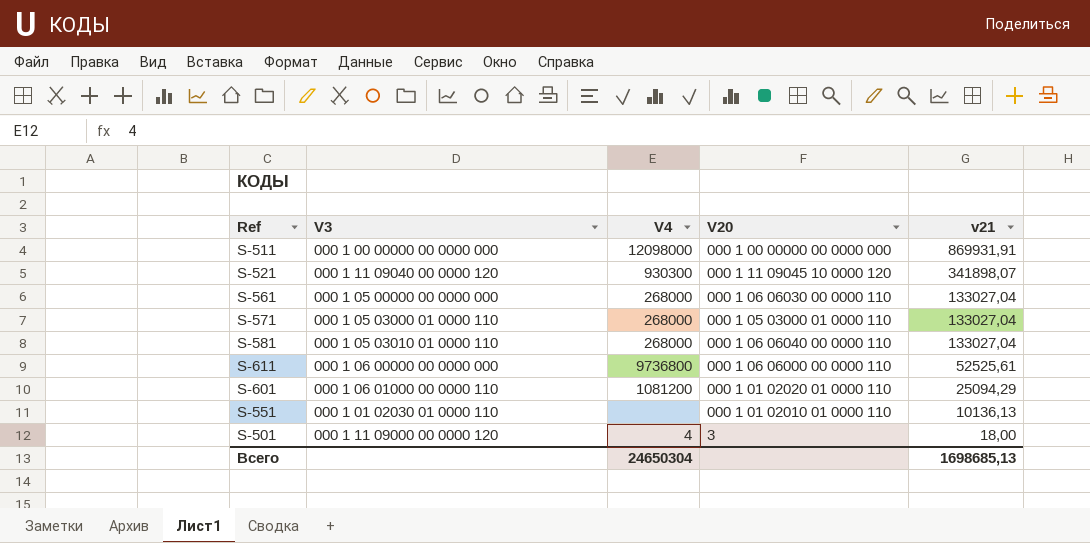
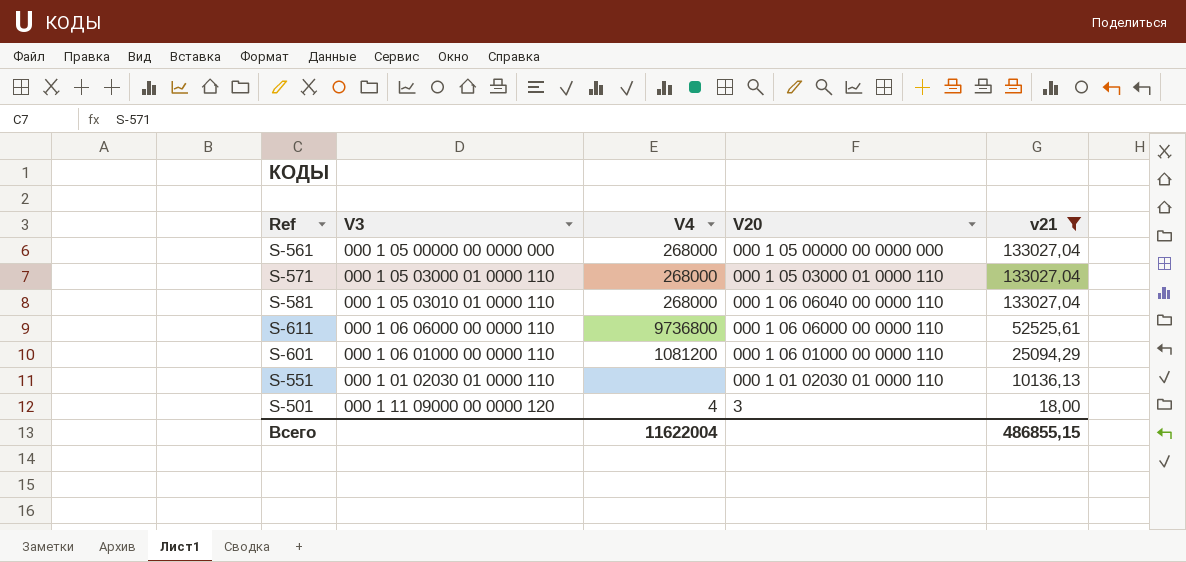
filter: none -> v21 <= 133027,04
S-561 | V20: 000 1 06 06030 00 0000 110 -> 000 1 05 00000 00 0000 000
S-611 | V3: 000 1 06 00000 00 0000 000 -> 000 1 06 06000 00 0000 110
S-601 | V20: 000 1 01 02020 01 0000 110 -> 000 1 06 01000 00 0000 110
S-551 | V20: 000 1 01 02010 01 0000 110 -> 000 1 01 02030 01 0000 110
Всего | V4: 24650304 -> 11622004
Всего | v21: 1698685,13 -> 486855,15

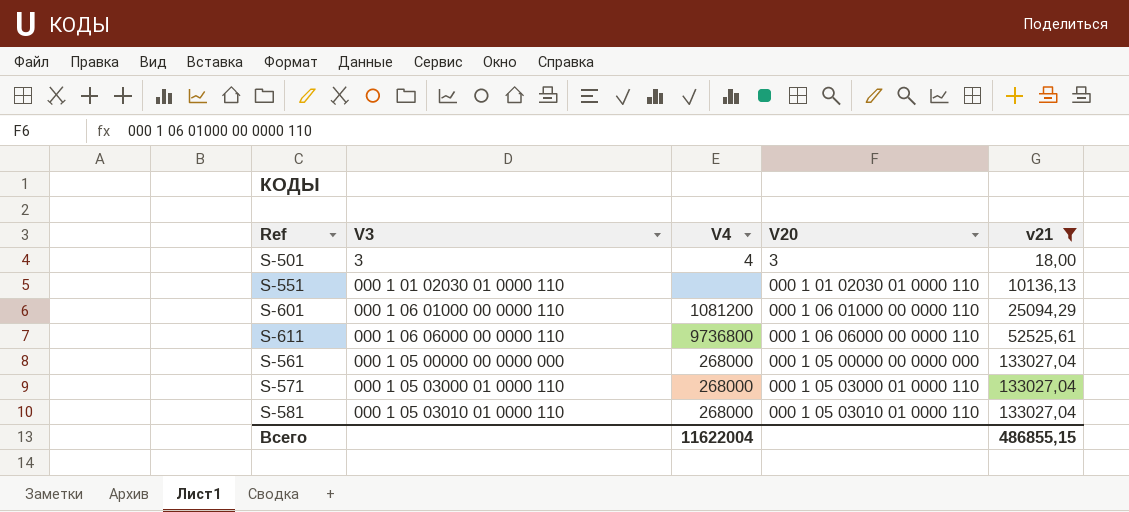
row order: v21 descending -> v21 ascending
S-501 | V3: 000 1 11 09000 00 0000 120 -> 3
S-581 | V20: 000 1 06 06040 00 0000 110 -> 000 1 05 03010 01 0000 110

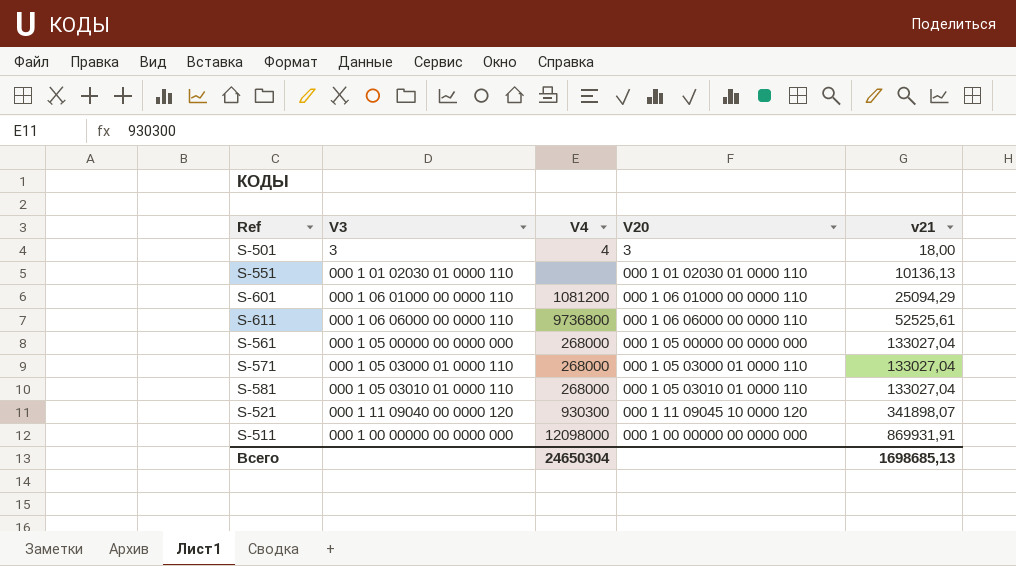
filter: v21 <= 133027,04 -> none
Всего | V4: 11622004 -> 24650304
Всего | v21: 486855,15 -> 1698685,13

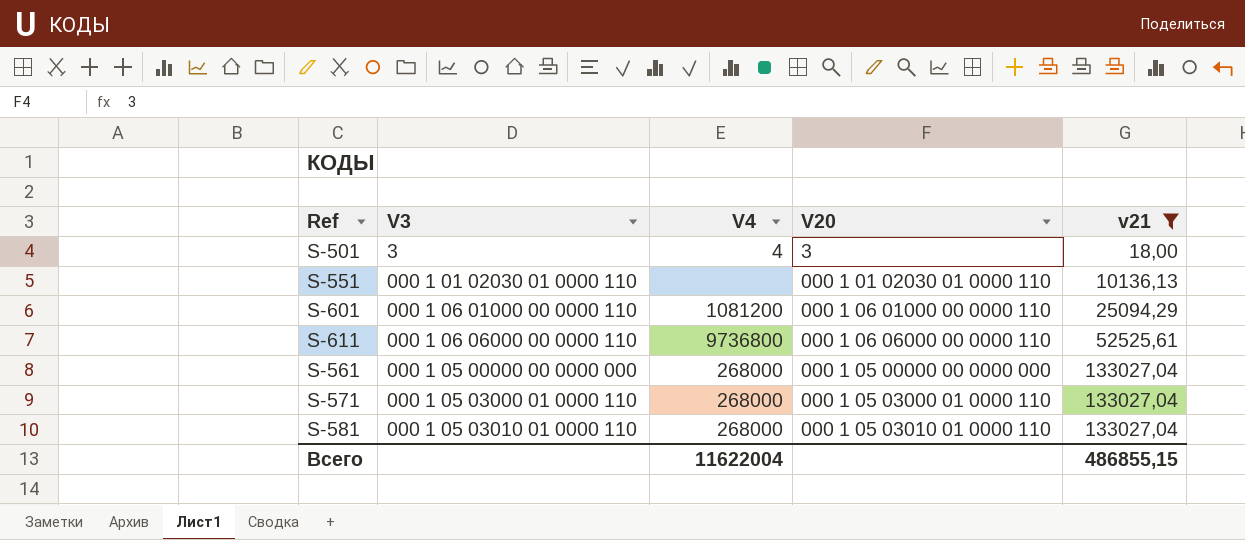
filter: none -> v21 <= 133027,04
Всего | V4: 24650304 -> 11622004
Всего | v21: 1698685,13 -> 486855,15

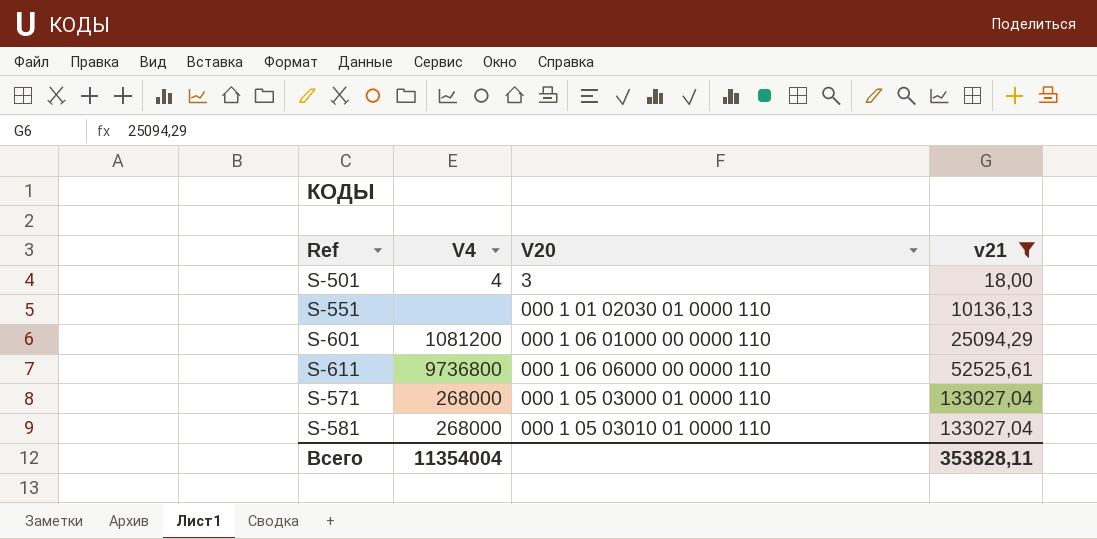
column V3 | position: 2 -> none
row S-561: 000 1 05 00000 00 0000 000 | 268000 | 000 1 05 00000 00 0000 000 | 133027,04 -> none
Всего | V4: 11622004 -> 11354004
Всего | v21: 486855,15 -> 353828,11

